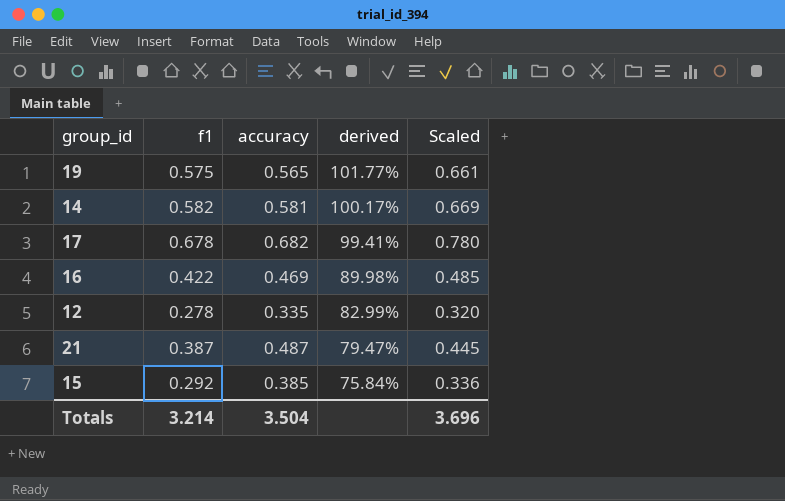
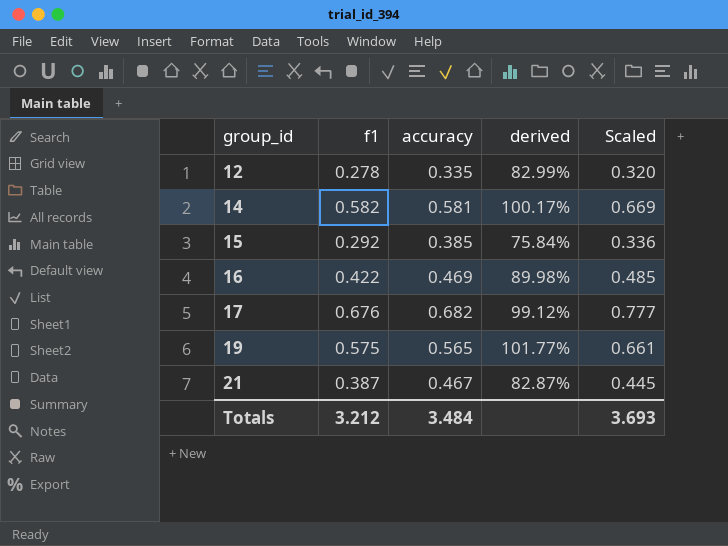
row order: derived descending -> group_id ascending
17 | f1: 0.678 -> 0.676
17 | derived: 99.41% -> 99.12%
17 | Scaled: 0.780 -> 0.777
21 | accuracy: 0.487 -> 0.467
21 | derived: 79.47% -> 82.87%
Totals | f1: 3.214 -> 3.212
Totals | accuracy: 3.504 -> 3.484
Totals | Scaled: 3.696 -> 3.693

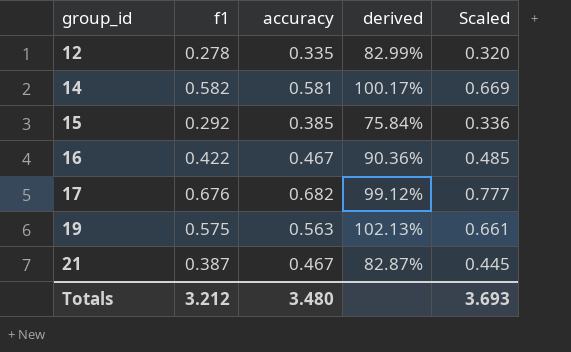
16 | accuracy: 0.469 -> 0.467
16 | derived: 89.98% -> 90.36%
19 | accuracy: 0.565 -> 0.563
19 | derived: 101.77% -> 102.13%
Totals | accuracy: 3.484 -> 3.480

